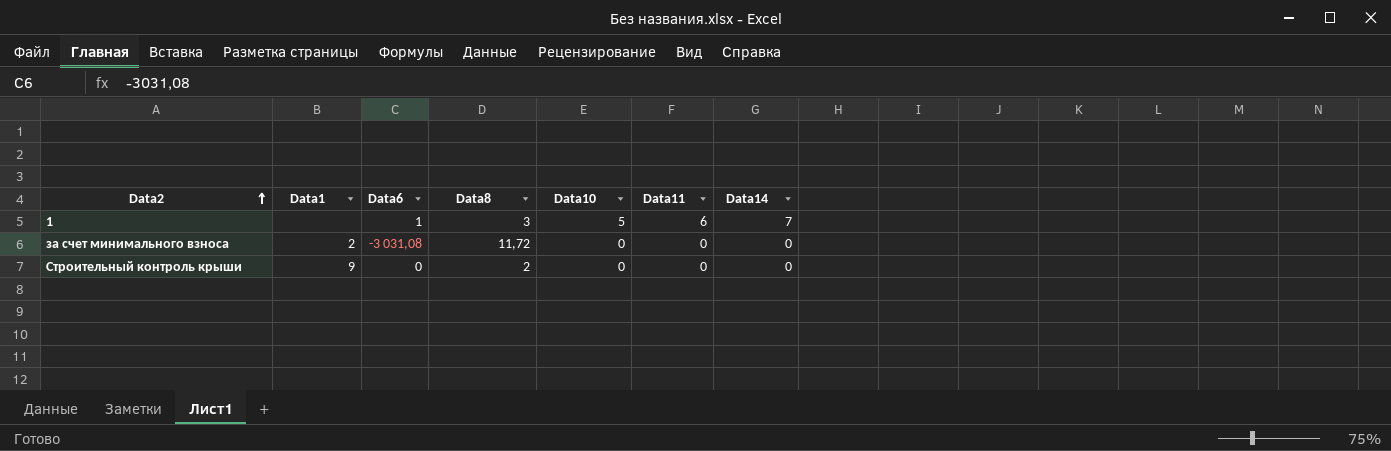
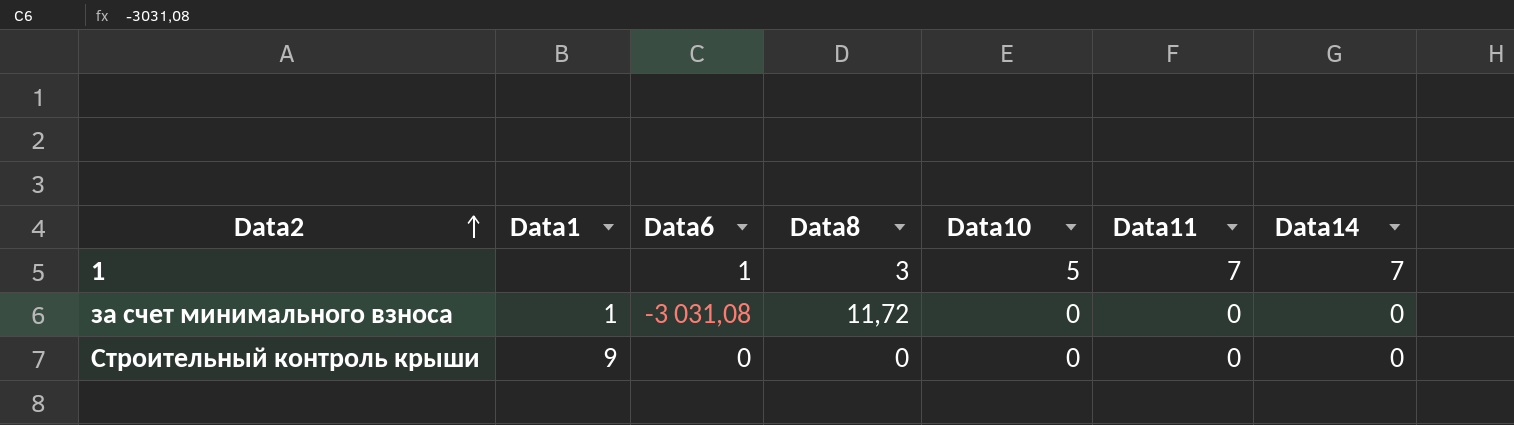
1 | Data11: 6 -> 7
за счет минимального взноса | Data1: 2 -> 1
Строительный контроль крыши | Data8: 2 -> 0

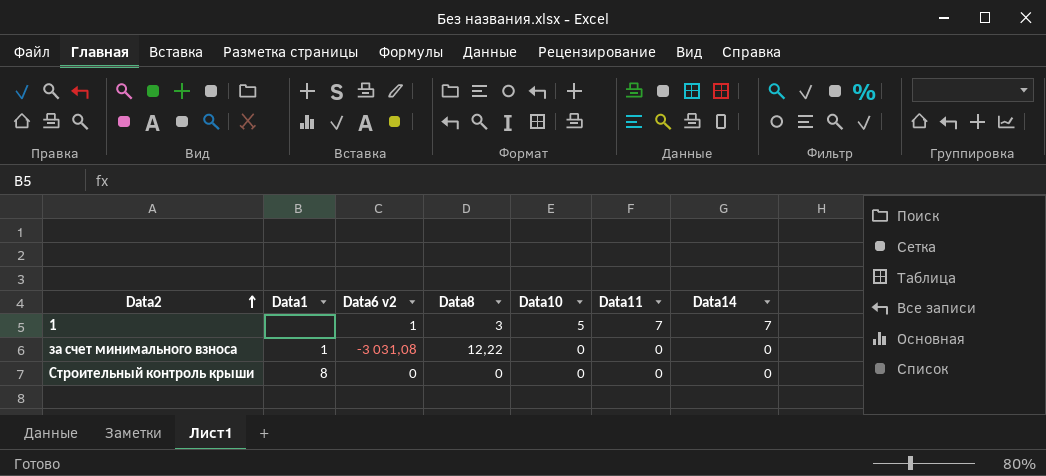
column name: Data6 -> Data6 v2
за счет минимального взноса | Data8: 11,72 -> 12,22
Строительный контроль крыши | Data1: 9 -> 8

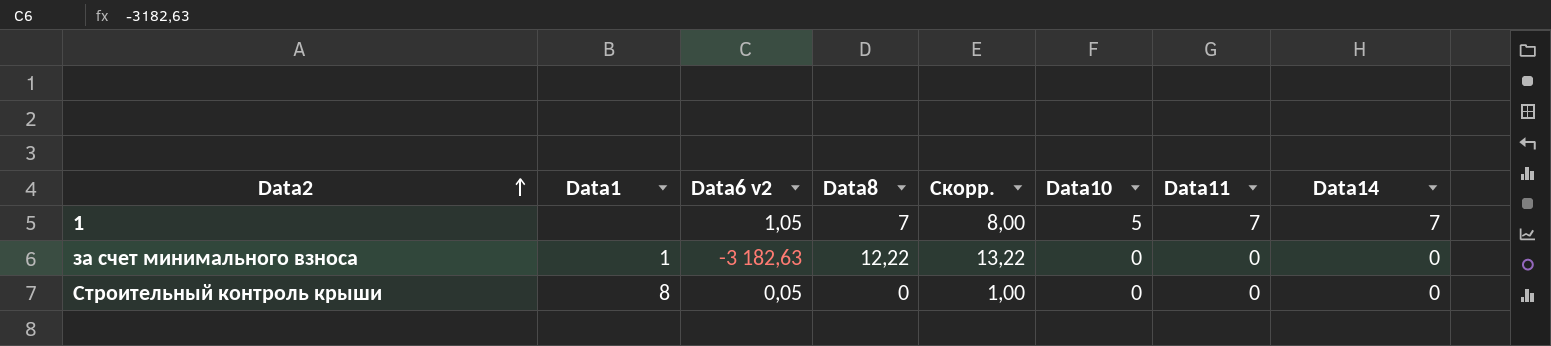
column Скорр. | formula: none -> [Data8] + 1
1 | Data6 v2: 1 -> 1,05
1 | Data8: 3 -> 7
за счет минимального взноса | Data6 v2: -3 031,08 -> -3 182,63
Строительный контроль крыши | Data6 v2: 0 -> 0,05

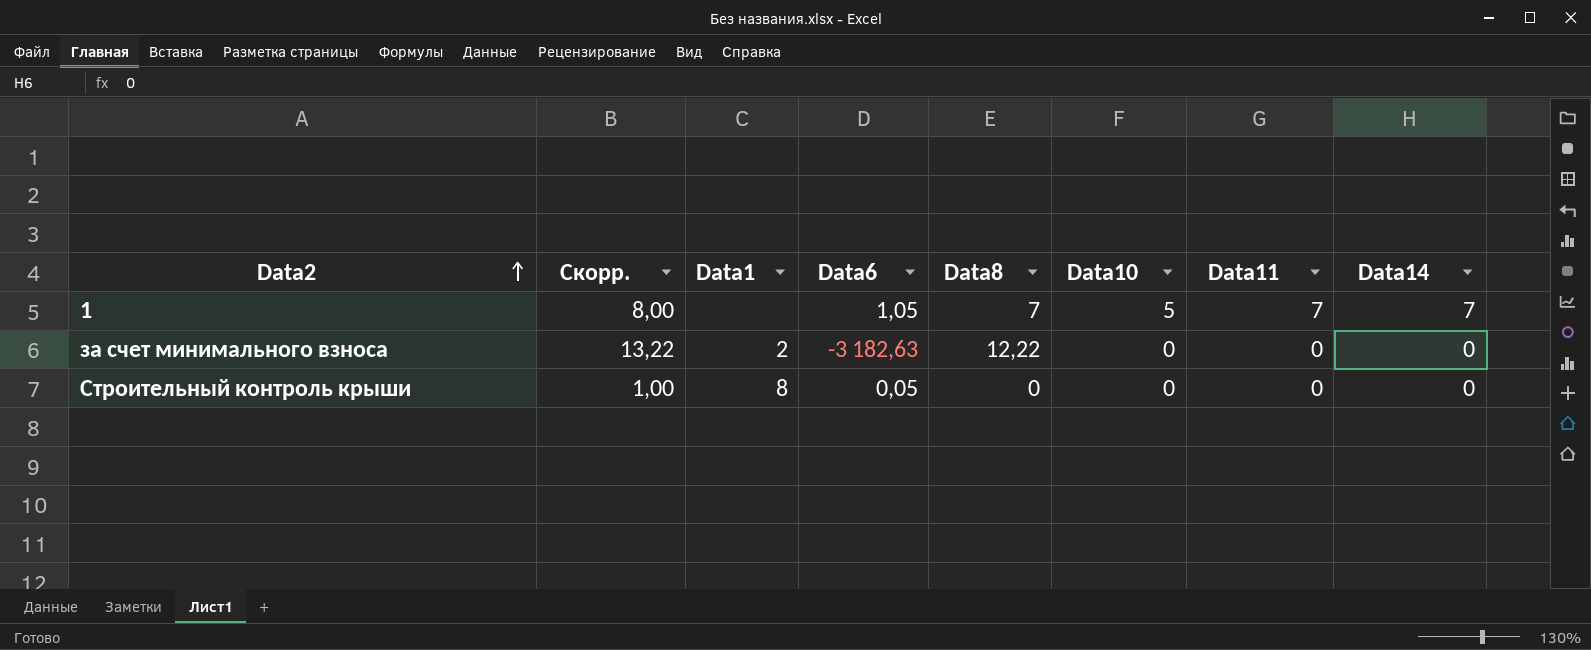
column Скорр. | position: 5 -> 2
column name: Data6 v2 -> Data6
за счет минимального взноса | Data1: 1 -> 2

